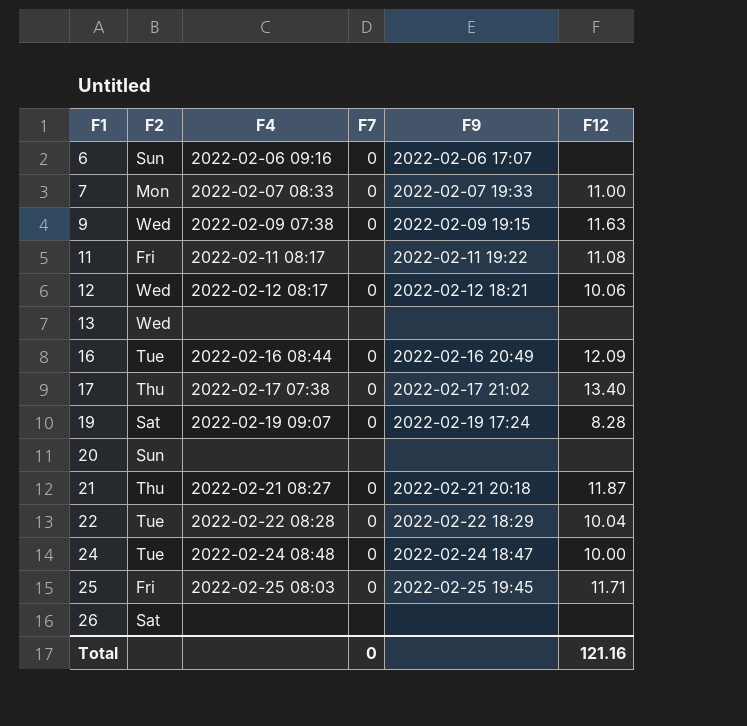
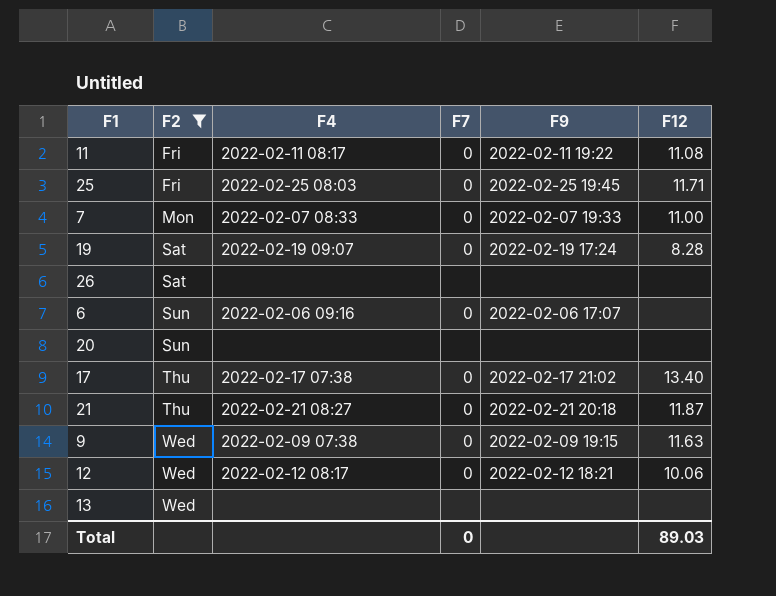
filter: none -> F2 != Tue
row order: F1 ascending -> F2 ascending
11 | F7: none -> 0
Total | F12: 121.16 -> 89.03

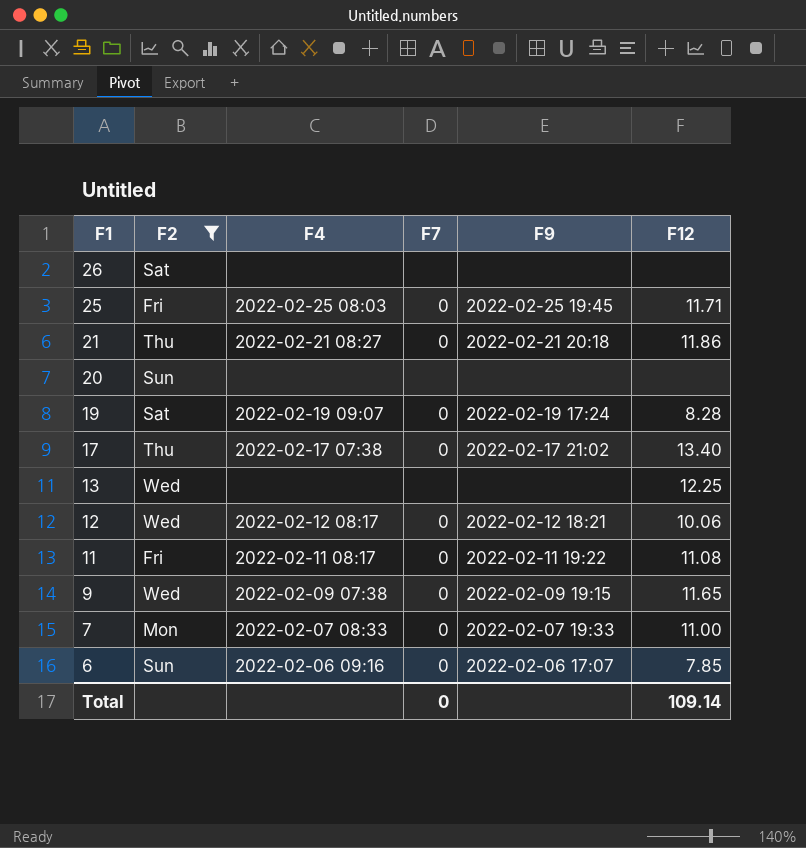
row order: F2 ascending -> F1 descending
21 | F12: 11.87 -> 11.86
13 | F12: none -> 12.25
9 | F12: 11.63 -> 11.65
6 | F12: none -> 7.85
Total | F12: 89.03 -> 109.14

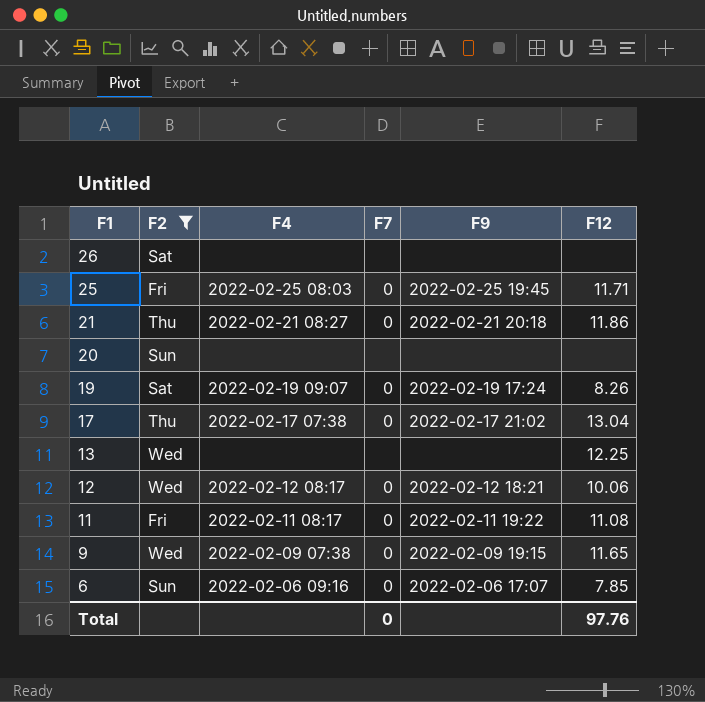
row 7: Mon | 2022-02-07 08:33 | 0 | 2022-02-07 19:33 | 11.00 -> none
19 | F12: 8.28 -> 8.26
17 | F12: 13.40 -> 13.04
Total | F12: 109.14 -> 97.76

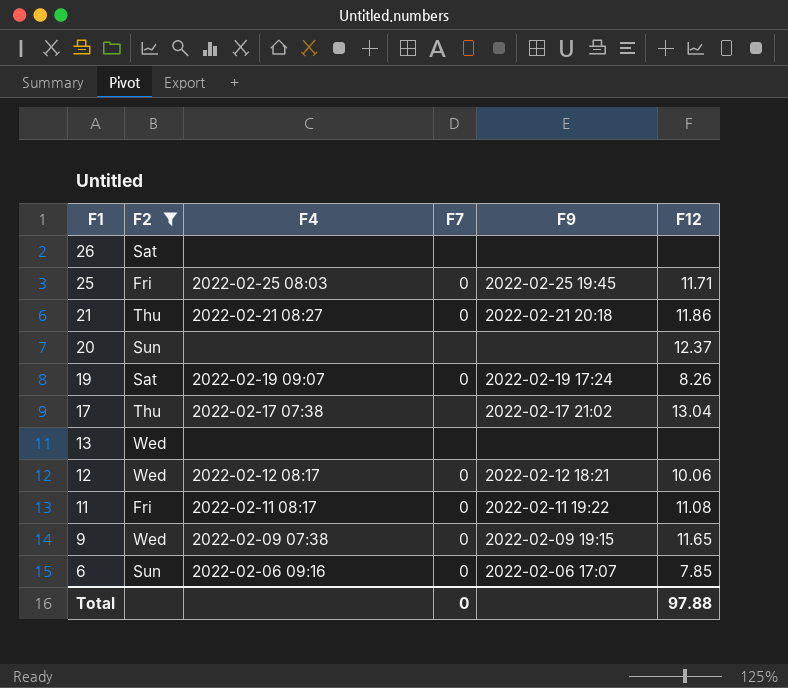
20 | F12: none -> 12.37
17 | F7: 0 -> none
13 | F12: 12.25 -> none
Total | F12: 97.76 -> 97.88

